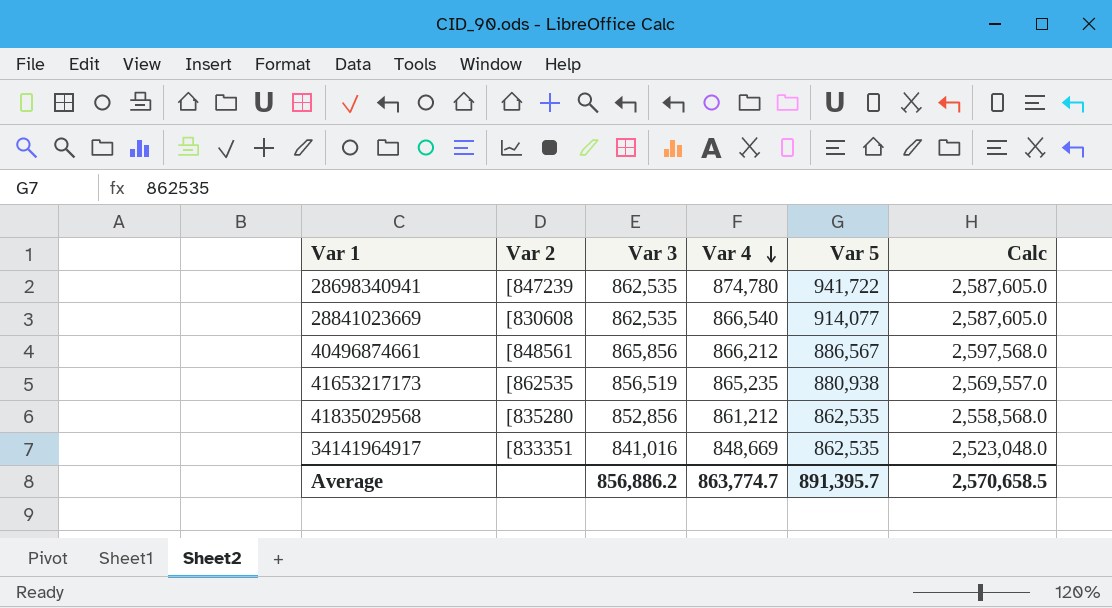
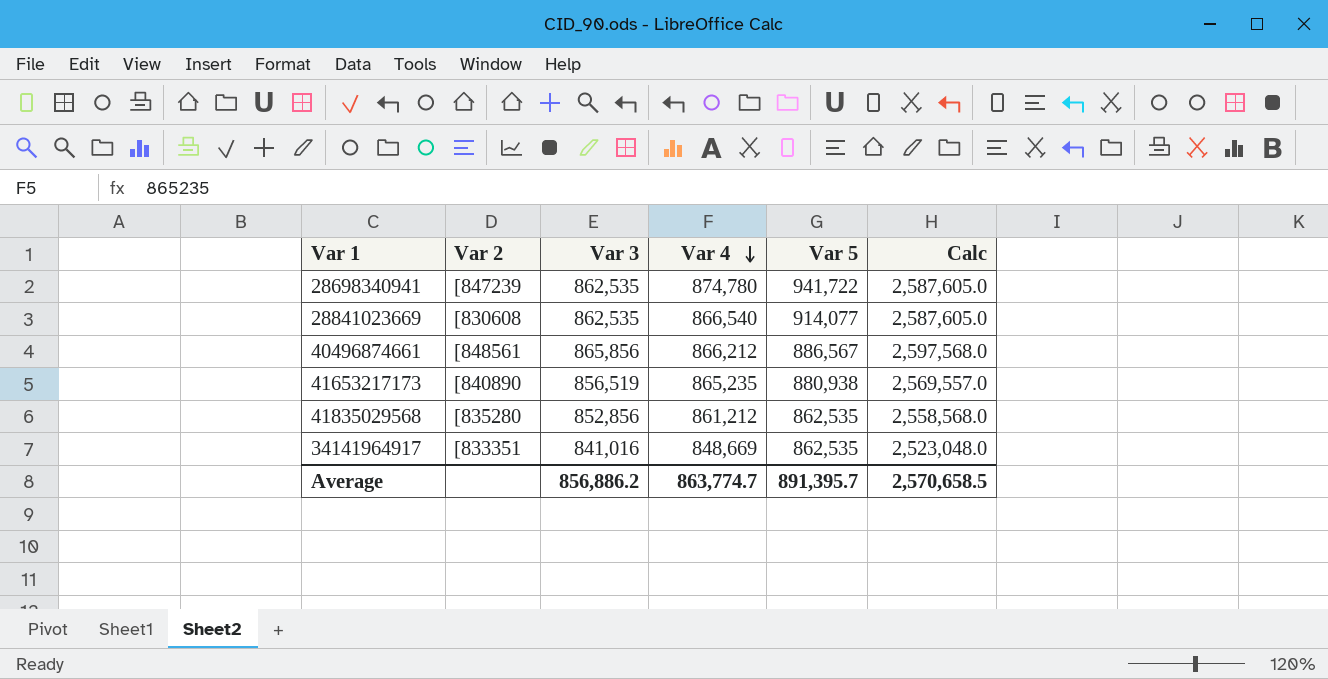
41653217173 | Var 2: [862535 -> [840890

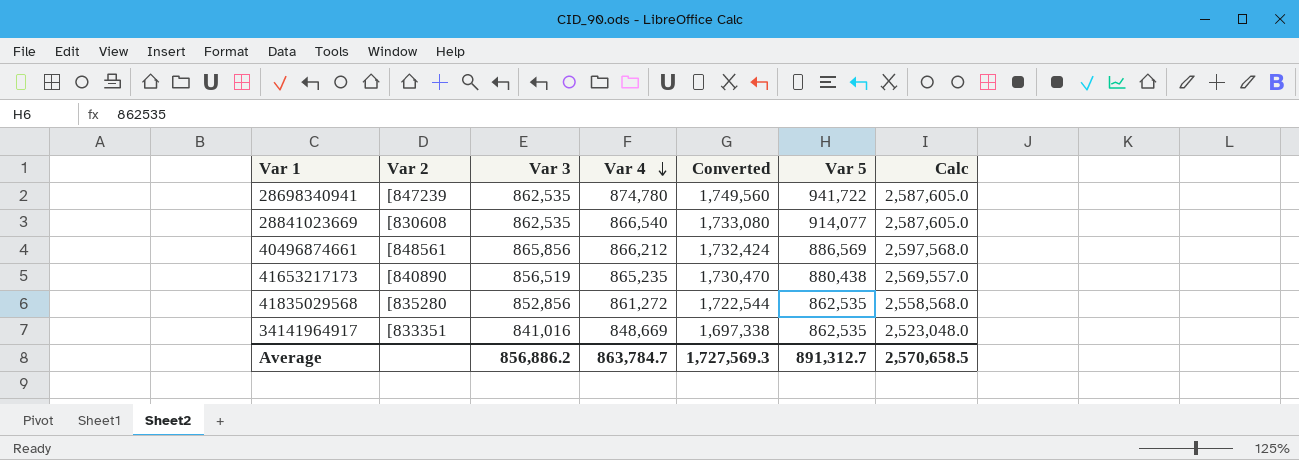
column Converted | formula: none -> [Var 4] * 2
40496874661 | Var 5: 886,567 -> 886,569
41653217173 | Var 5: 880,938 -> 880,438
41835029568 | Var 4: 861,212 -> 861,272
Average | Var 4: 863,774.7 -> 863,784.7
Average | Var 5: 891,395.7 -> 891,312.7

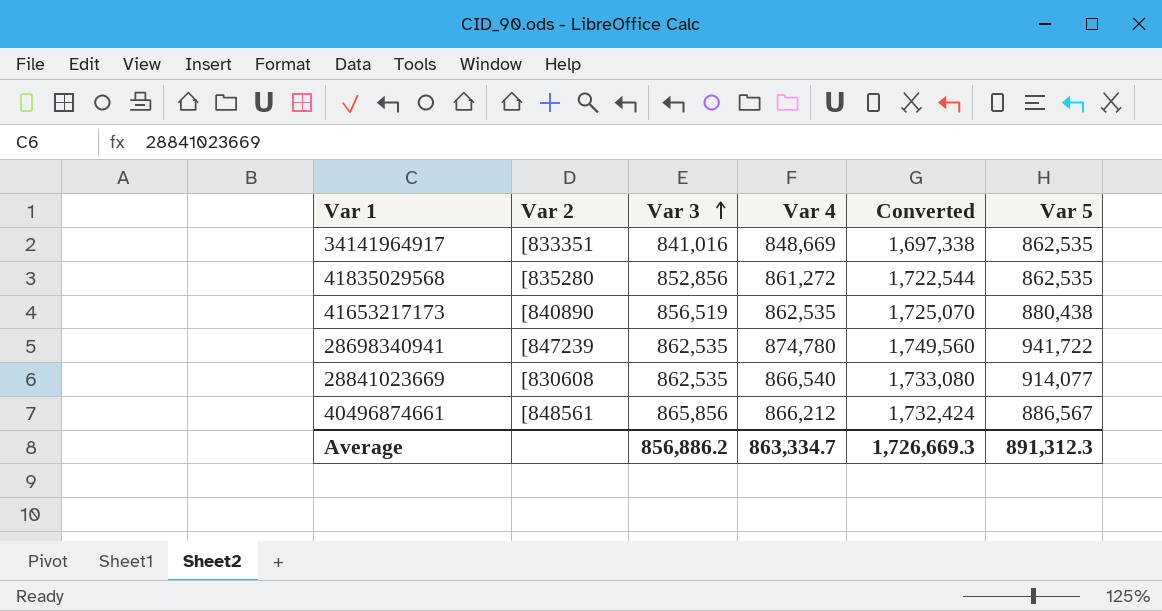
row order: Var 4 descending -> Var 3 ascending
column Calc | formula: [Var 3] * 3 -> none
41653217173 | Var 4: 865,235 -> 862,535
41653217173 | Converted: 1,730,470 -> 1,725,070
40496874661 | Var 5: 886,569 -> 886,567
Average | Var 4: 863,784.7 -> 863,334.7
Average | Converted: 1,727,569.3 -> 1,726,669.3
Average | Var 5: 891,312.7 -> 891,312.3

